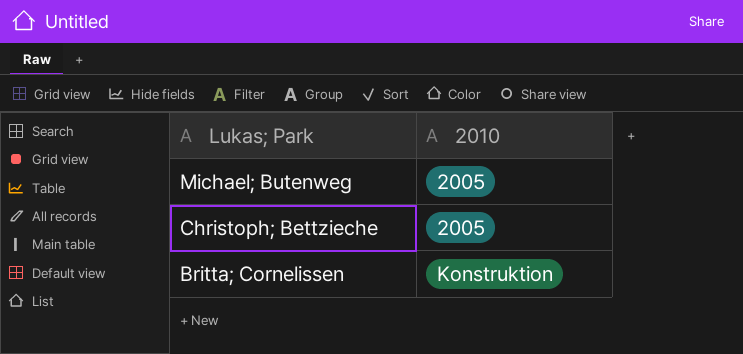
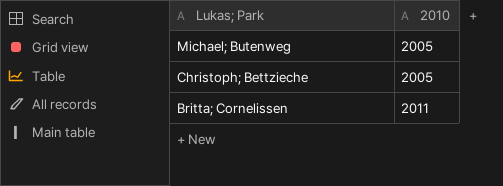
Britta; Cornelissen | 2010: Konstruktion -> 2011

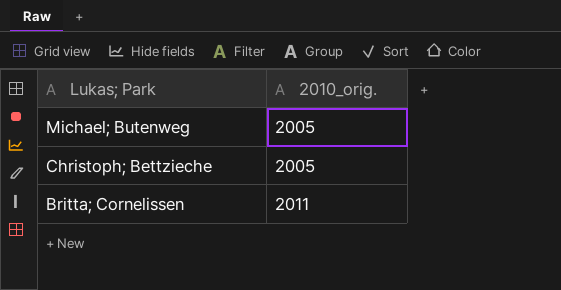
column name: 2010 -> 2010_orig.

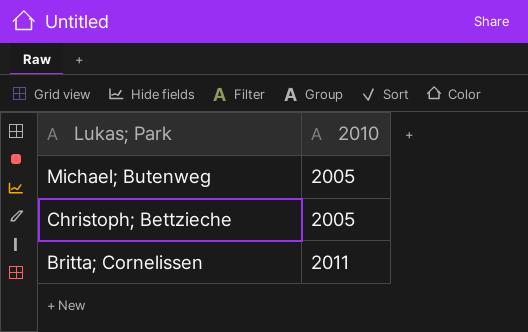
column name: 2010_orig. -> 2010

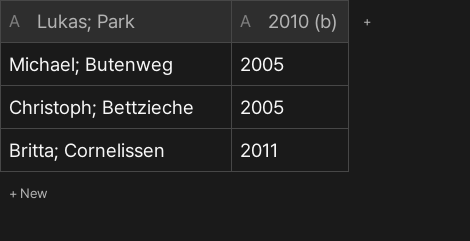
column name: 2010 -> 2010 (b)

